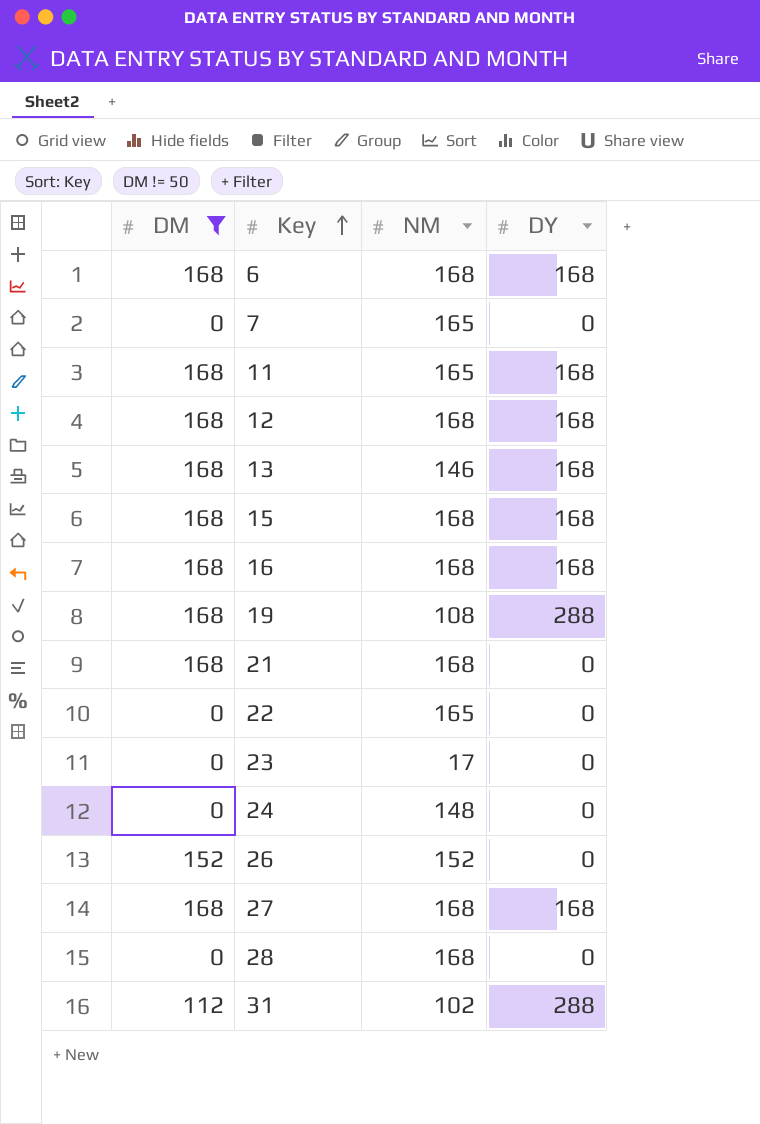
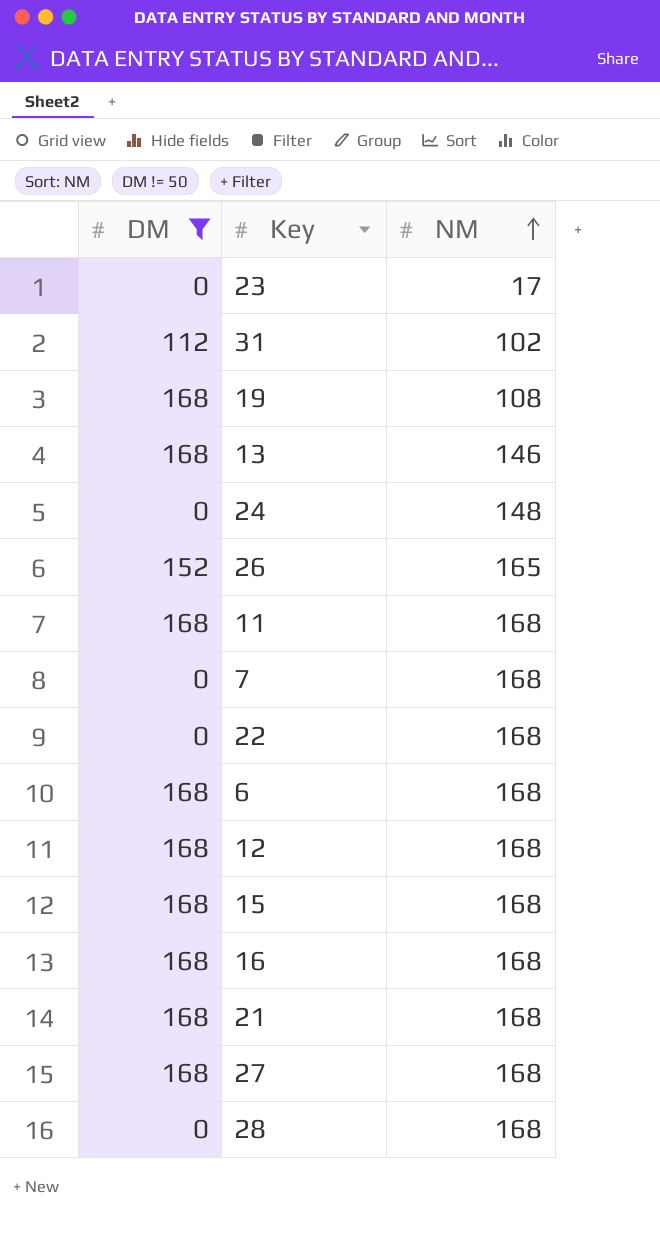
row order: Key ascending -> NM ascending
column DY | position: 4 -> none
26 | NM: 152 -> 165
11 | NM: 165 -> 168
7 | NM: 165 -> 168
22 | NM: 165 -> 168

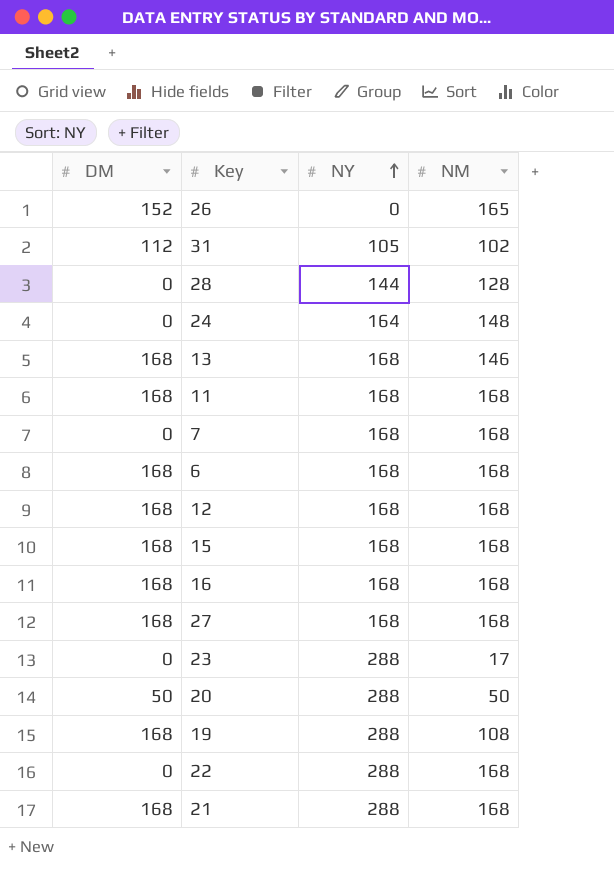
filter: DM != 50 -> none
row order: NM ascending -> NY ascending
column NY | position: none -> 3
28 | NM: 168 -> 128

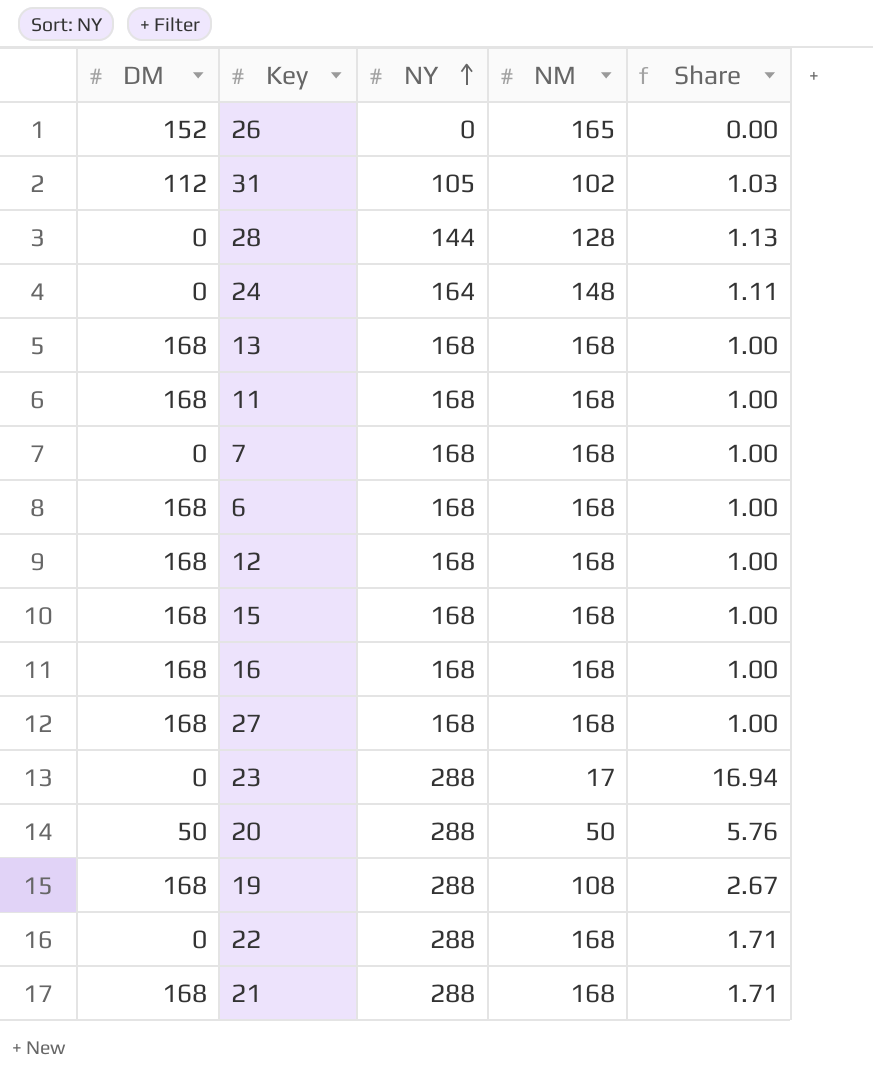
column Share | formula: none -> [NY] / [NM]
13 | NM: 146 -> 168

